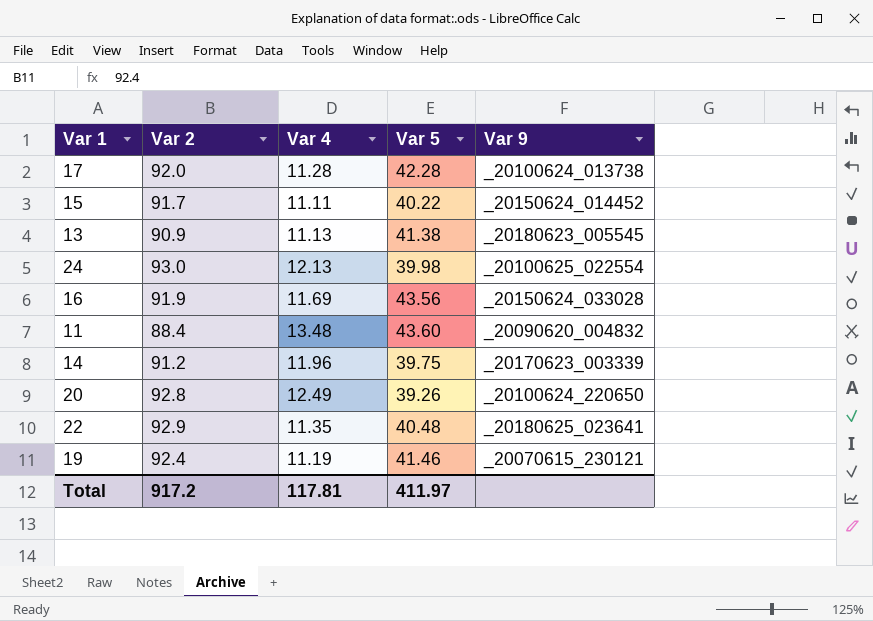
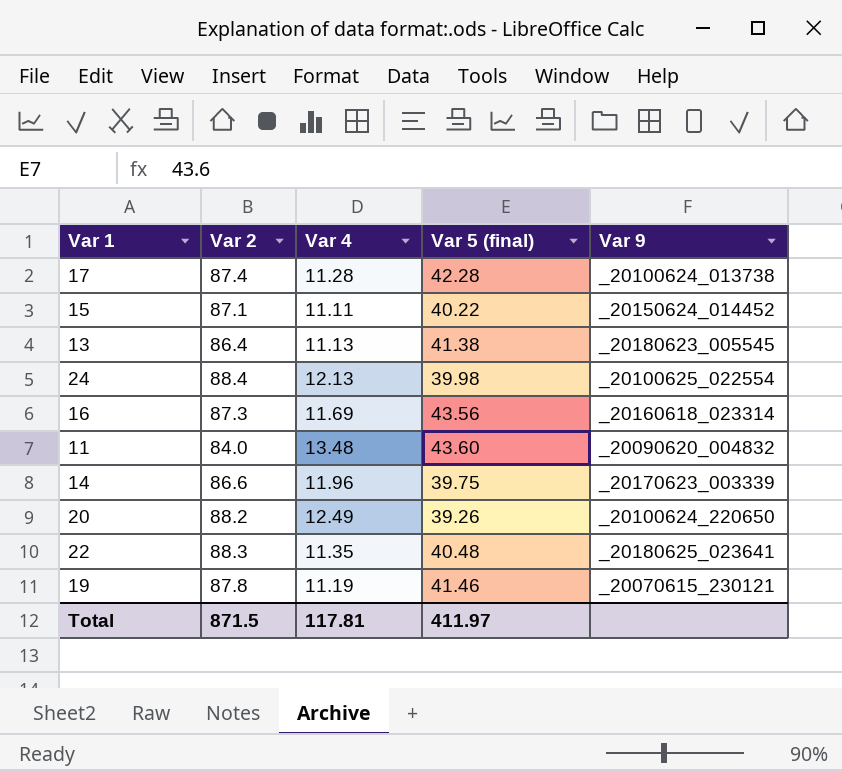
column name: Var 5 -> Var 5 (final)
17 | Var 2: 92.0 -> 87.4
15 | Var 2: 91.7 -> 87.1
13 | Var 2: 90.9 -> 86.4
24 | Var 2: 93.0 -> 88.4
16 | Var 2: 91.9 -> 87.3
16 | Var 9: _20150624_033028 -> _20160618_023314
11 | Var 2: 88.4 -> 84.0
14 | Var 2: 91.2 -> 86.6
20 | Var 2: 92.8 -> 88.2
22 | Var 2: 92.9 -> 88.3
19 | Var 2: 92.4 -> 87.8
Total | Var 2: 917.2 -> 871.5

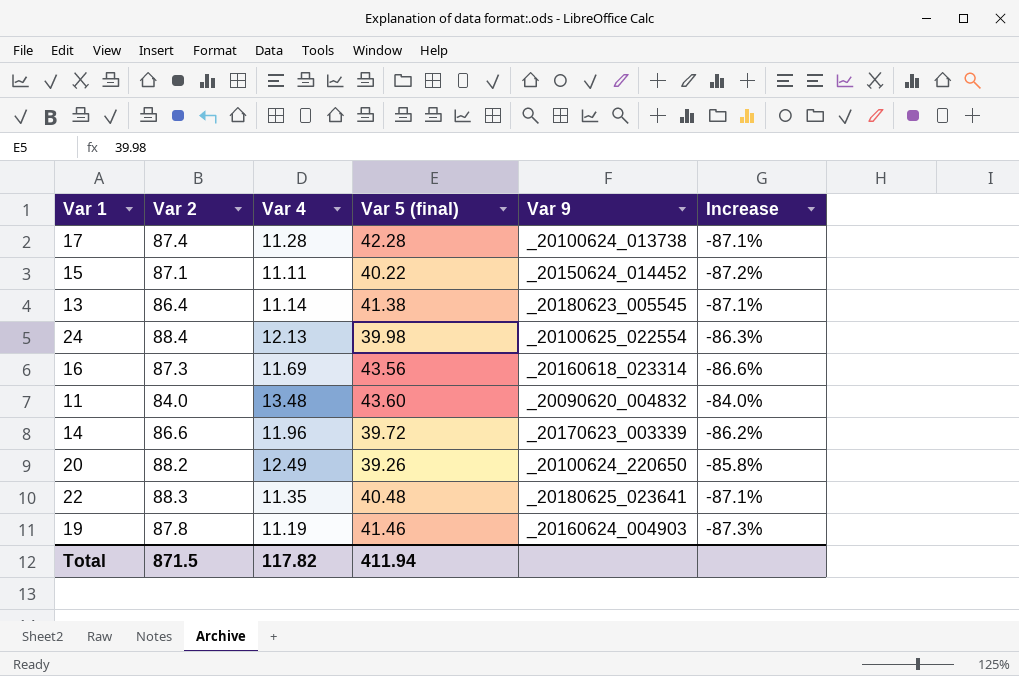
column Increase | formula: none -> ([Var 4] - [Var 2]) / [Var 2]
13 | Var 4: 11.13 -> 11.14
14 | Var 5 (final): 39.75 -> 39.72
19 | Var 9: _20070615_230121 -> _20160624_004903
Total | Var 4: 117.81 -> 117.82
Total | Var 5 (final): 411.97 -> 411.94

